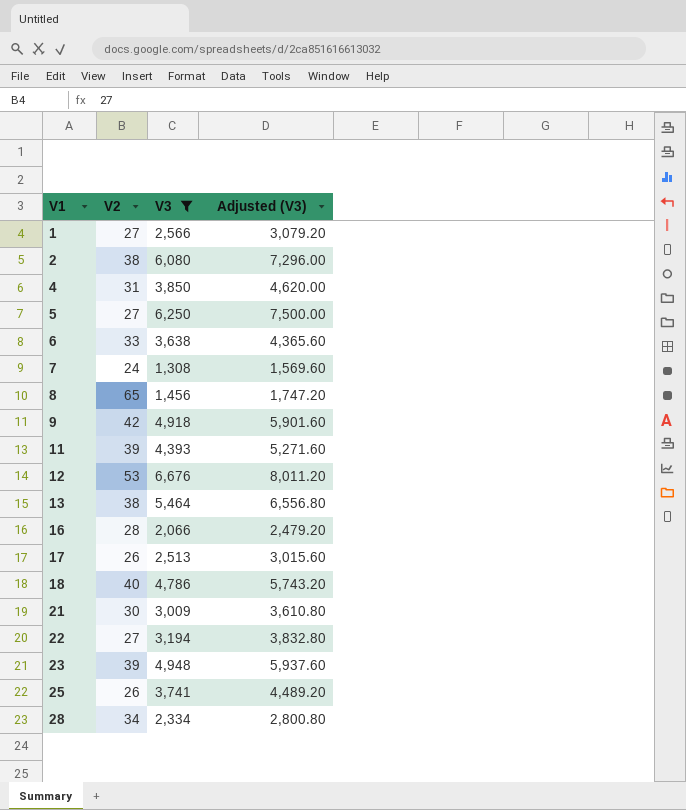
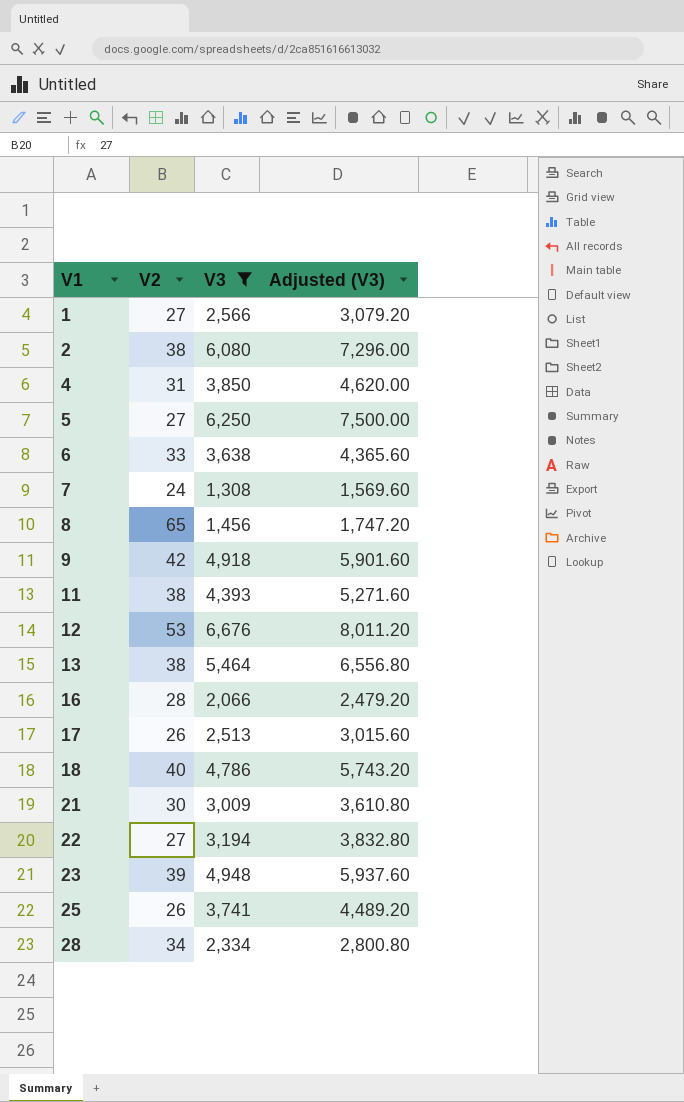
11 | V2: 39 -> 38

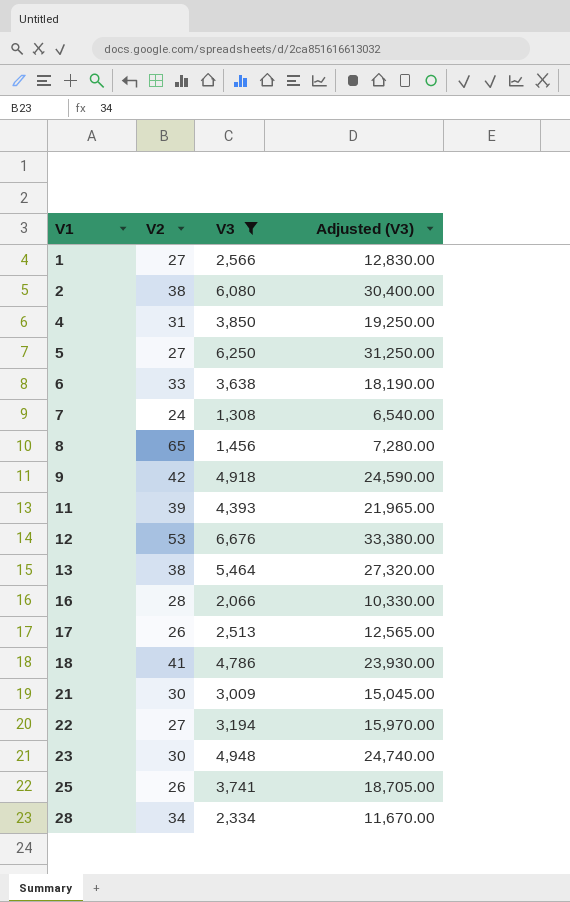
column Adjusted (V3) | formula: [V3] * 1.2 -> [V3] * 5
11 | V2: 38 -> 39
18 | V2: 40 -> 41
23 | V2: 39 -> 30

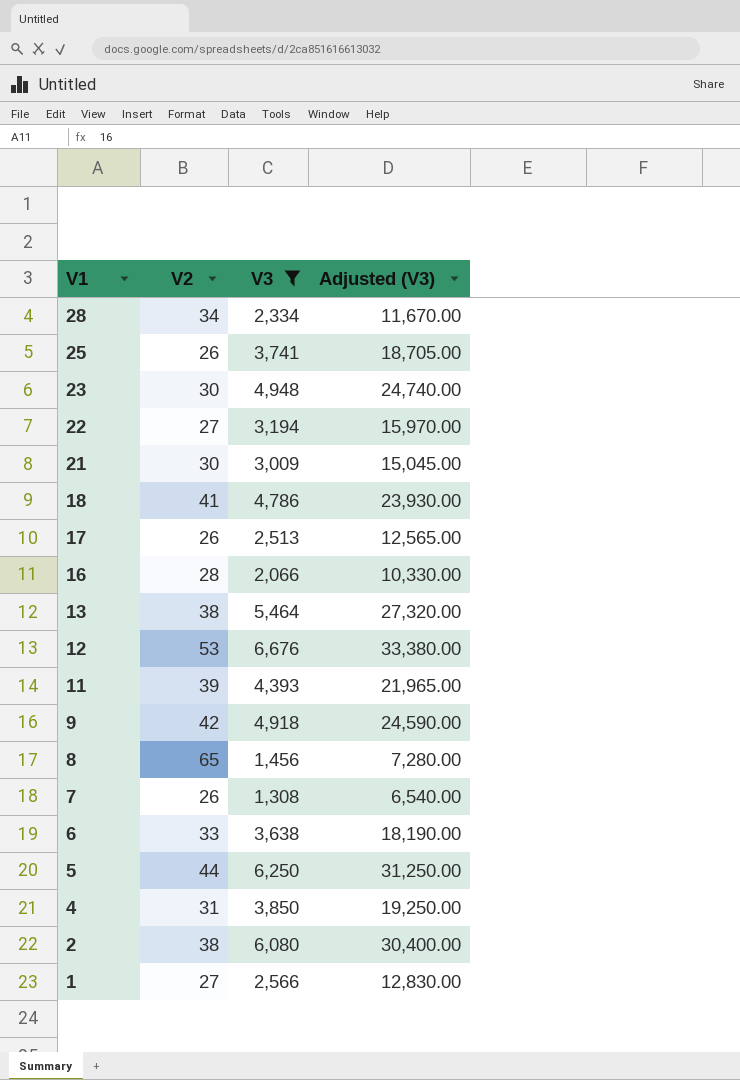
row order: V1 ascending -> V1 descending
7 | V2: 24 -> 26
5 | V2: 27 -> 44

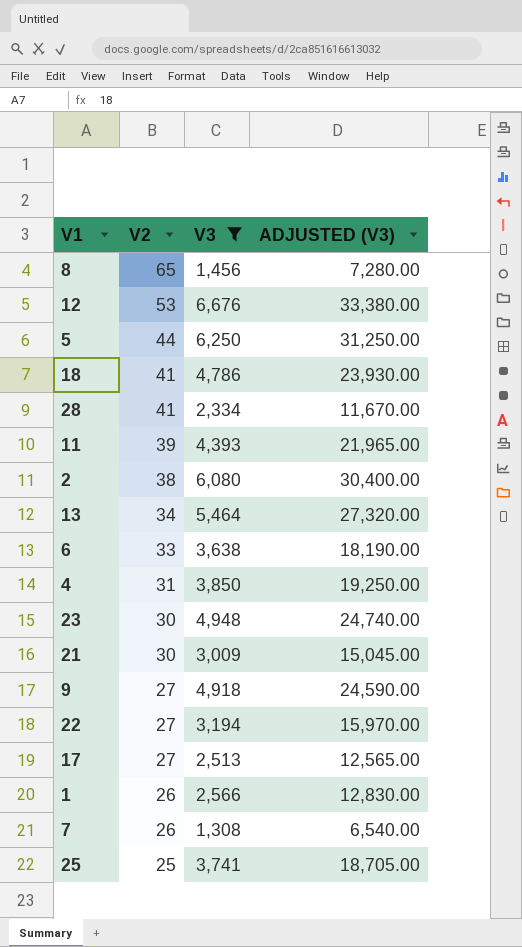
row order: V1 descending -> V2 descending
column name: Adjusted (V3) -> ADJUSTED (V3)
row 16: 28 | 2,066 | 10,330.00 -> none
28 | V2: 34 -> 41
13 | V2: 38 -> 34
9 | V2: 42 -> 27
17 | V2: 26 -> 27
1 | V2: 27 -> 26
25 | V2: 26 -> 25

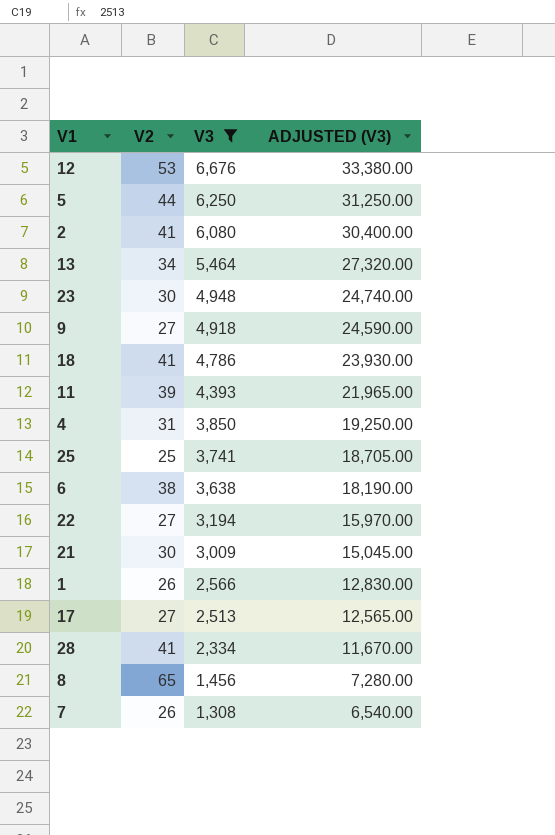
row order: V2 descending -> V3 descending
2 | V2: 38 -> 41
6 | V2: 33 -> 38

